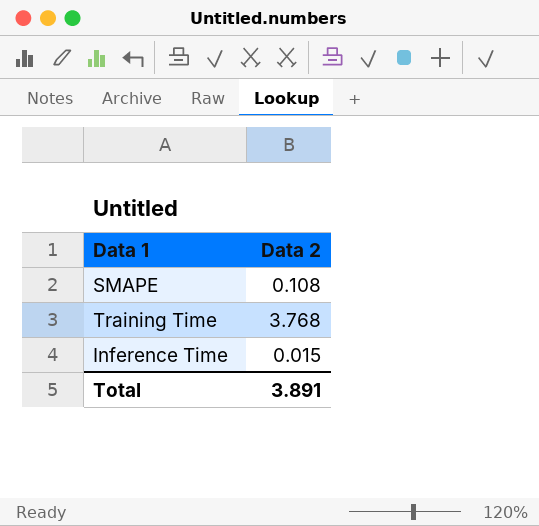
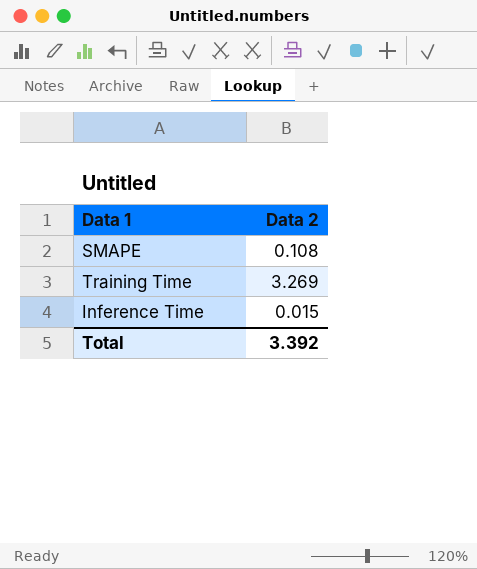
Training Time | Data 2: 3.768 -> 3.269
Total | Data 2: 3.891 -> 3.392

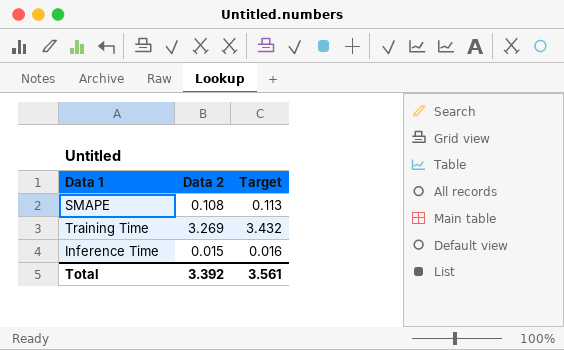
column Target | formula: none -> [Data 2] * 1.05

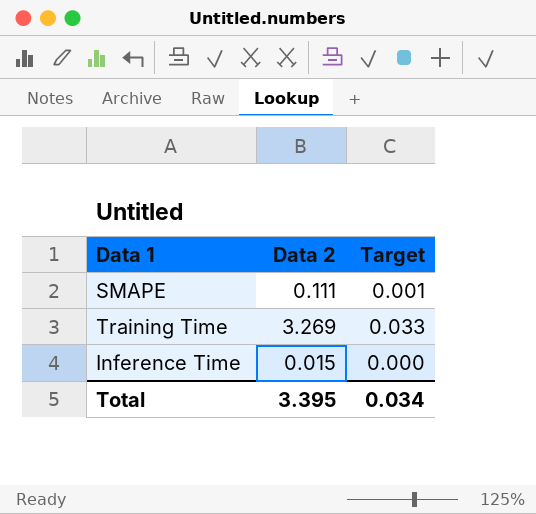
column Target | formula: [Data 2] * 1.05 -> [Data 2] * 0.01
SMAPE | Data 2: 0.108 -> 0.111
Total | Data 2: 3.392 -> 3.395
Total | Target: 3.561 -> 0.034

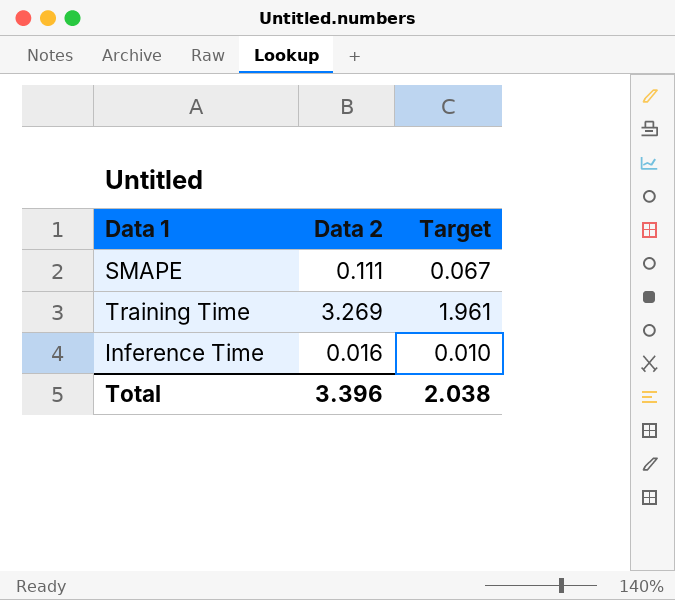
column Target | formula: [Data 2] * 0.01 -> [Data 2] * 0.6
Inference Time | Data 2: 0.015 -> 0.016
Total | Data 2: 3.395 -> 3.396
Total | Target: 0.034 -> 2.038

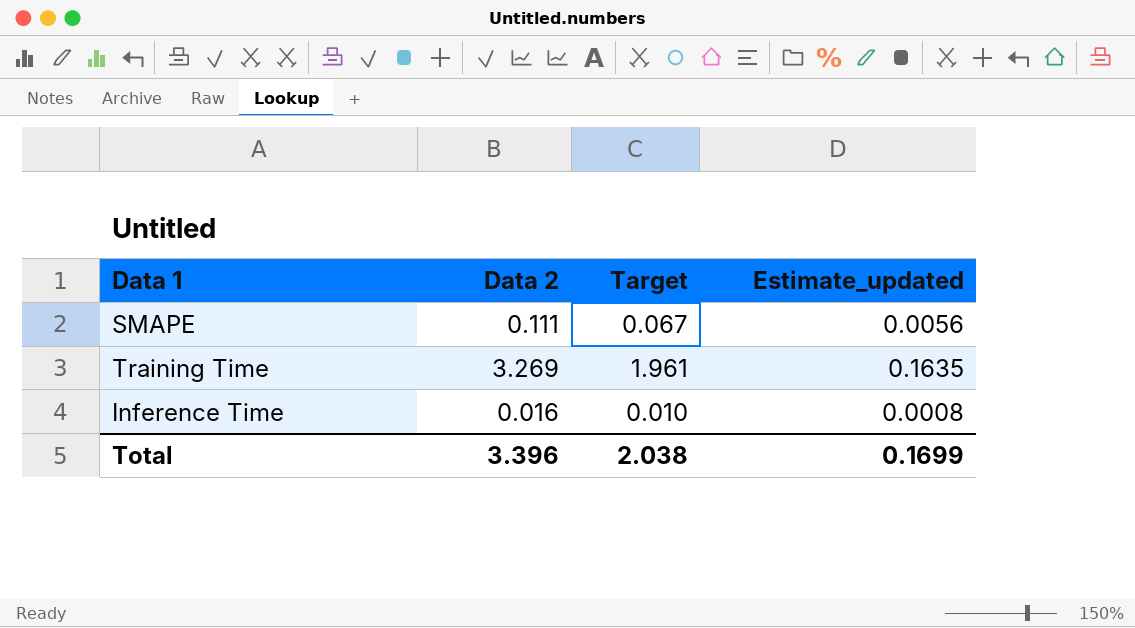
column Estimate_updated | formula: none -> [Data 2] * 0.05

